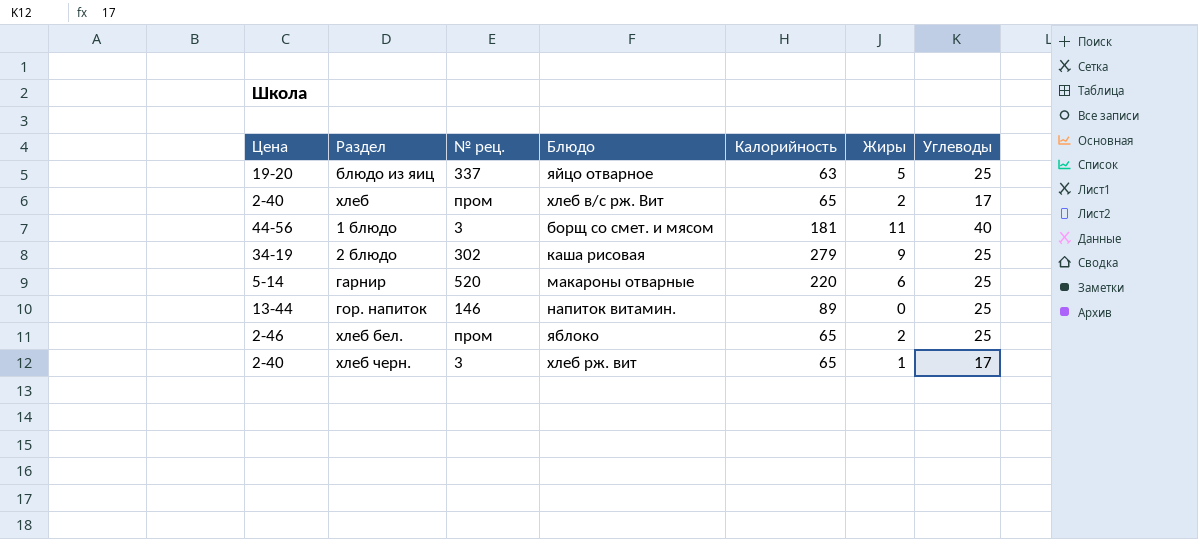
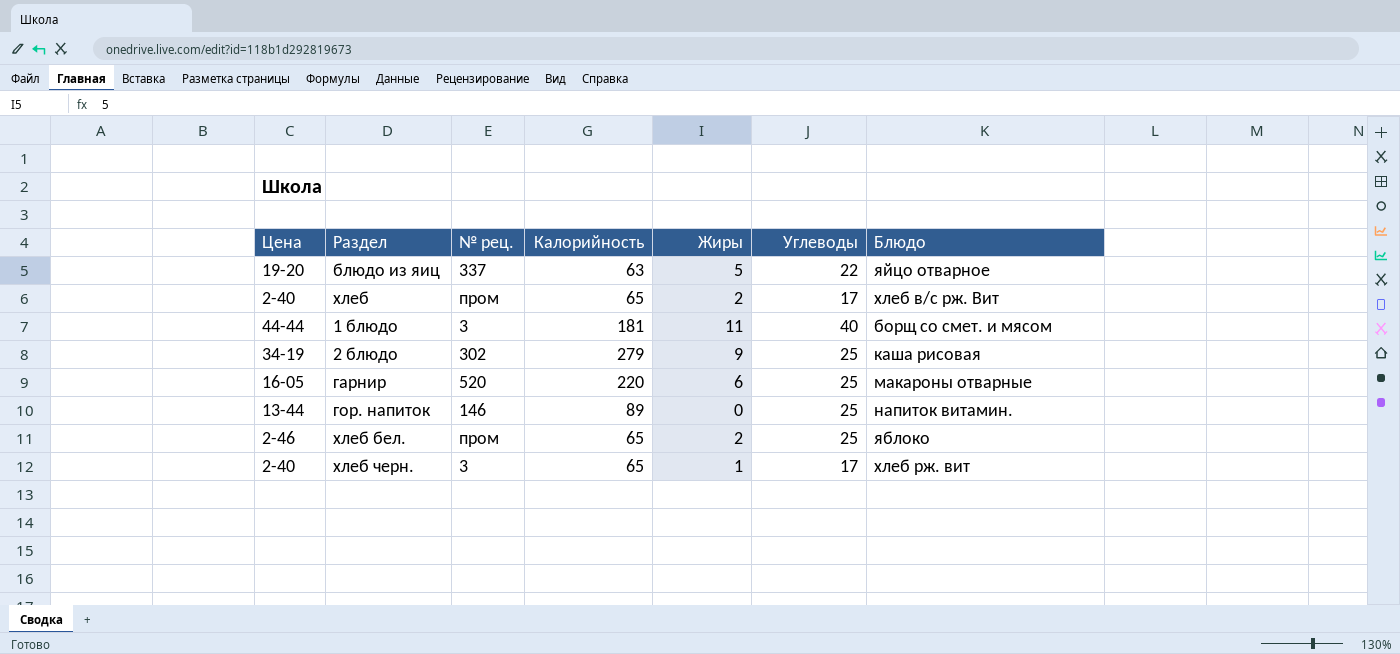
column Блюдо | position: 4 -> 7
блюдо из яиц | Углеводы: 25 -> 22
1 блюдо | Цена: 44-56 -> 44-44
гарнир | Цена: 5-14 -> 16-05

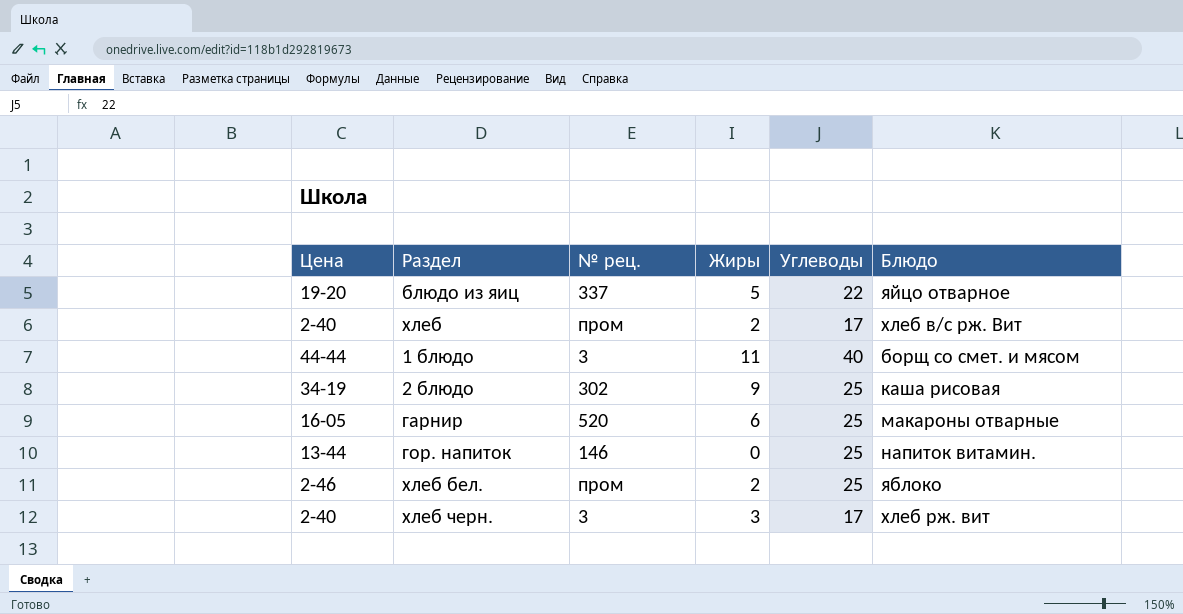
column Калорийность | position: 4 -> none
хлеб черн. | Жиры: 1 -> 3

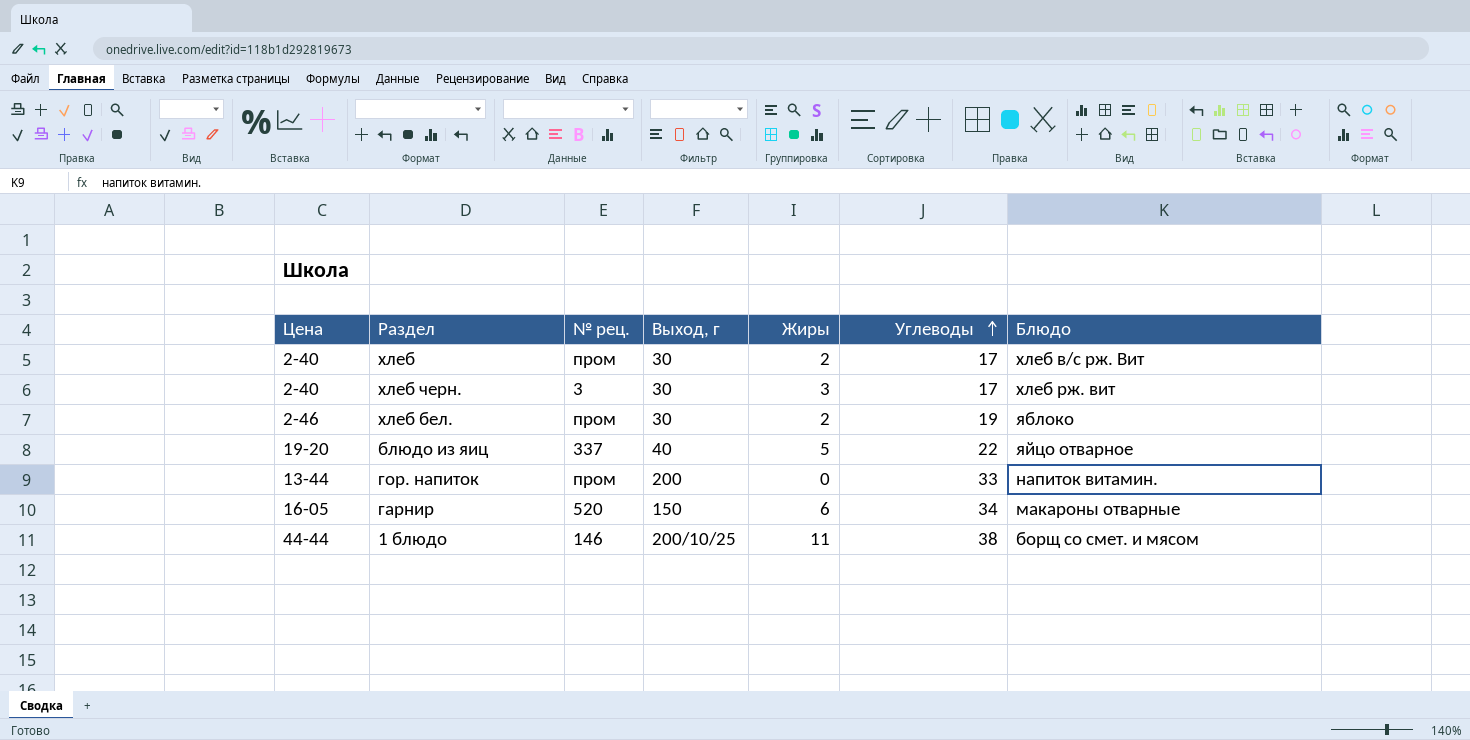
row order: none -> Углеводы ascending
column Выход, г | position: none -> 4
row 2 блюдо: 34-19 | 302 | 9 | 25 | каша рисовая -> none
хлеб бел. | Углеводы: 25 -> 19
гор. напиток | № рец.: 146 -> пром
гор. напиток | Углеводы: 25 -> 33
гарнир | Углеводы: 25 -> 34
1 блюдо | № рец.: 3 -> 146
1 блюдо | Углеводы: 40 -> 38

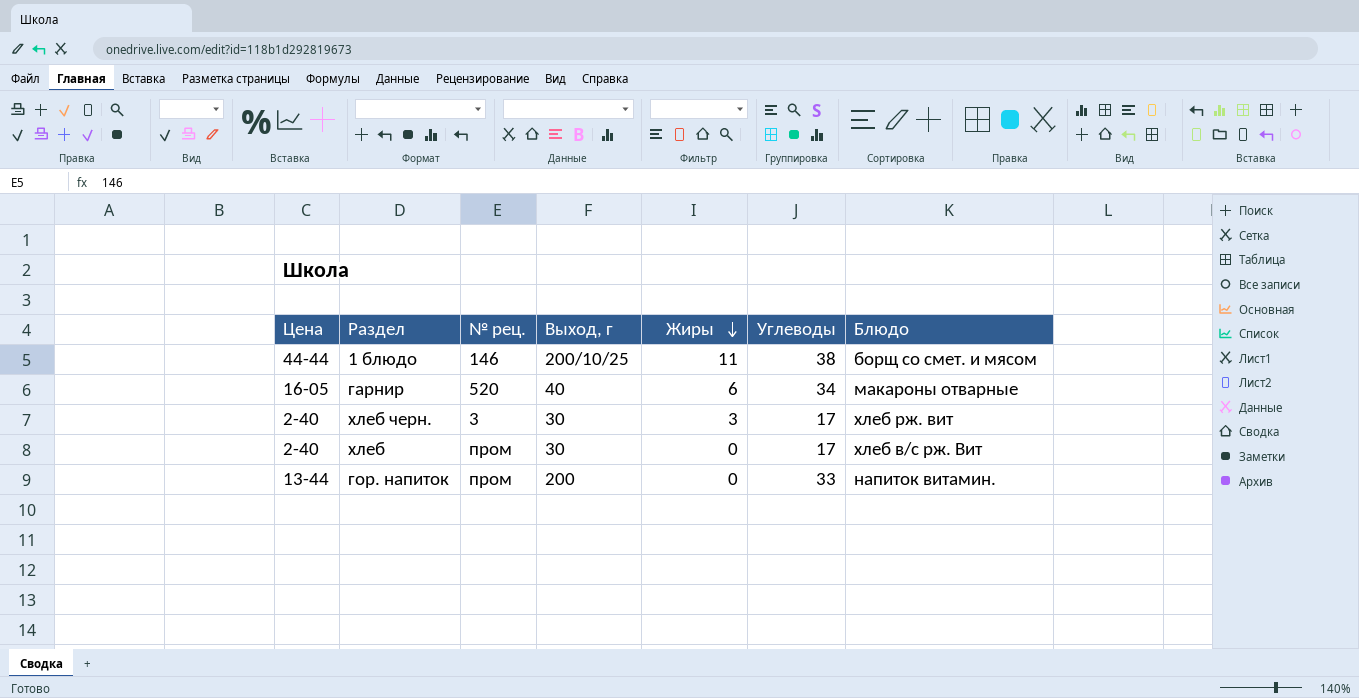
row order: Углеводы ascending -> Жиры descending
row хлеб бел.: 2-46 | пром | 30 | 2 | 19 | яблоко -> none
row блюдо из яиц: 19-20 | 337 | 40 | 5 | 22 | яйцо отварное -> none
гарнир | Выход, г: 150 -> 40
хлеб | Жиры: 2 -> 0

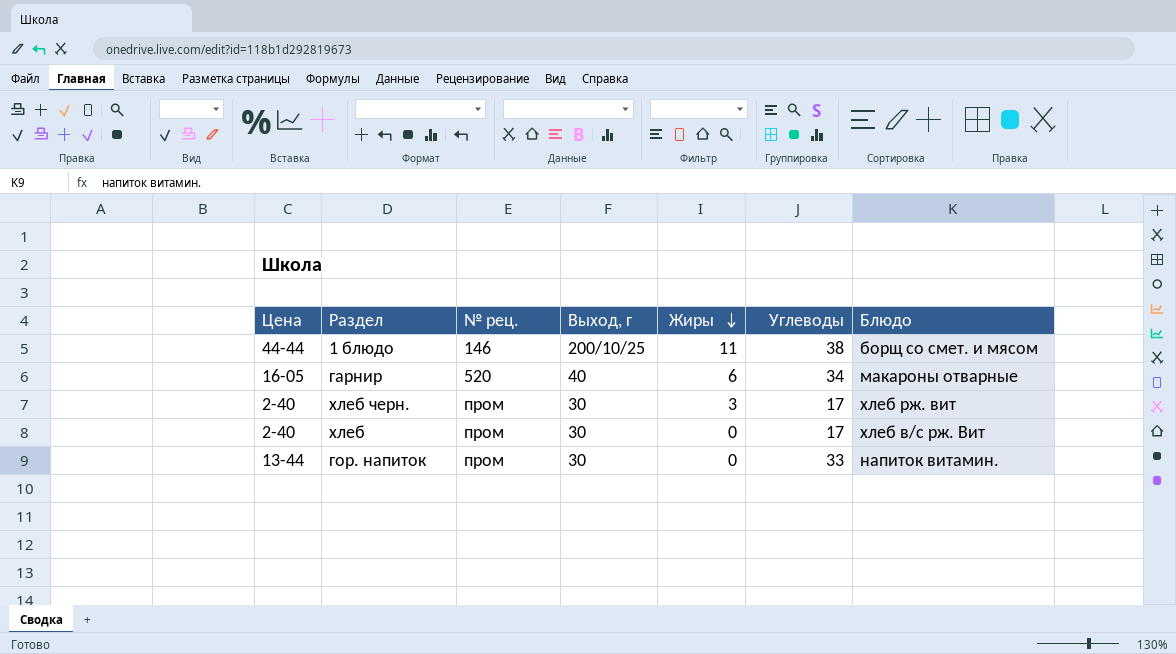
хлеб черн. | № рец.: 3 -> пром
гор. напиток | Выход, г: 200 -> 30

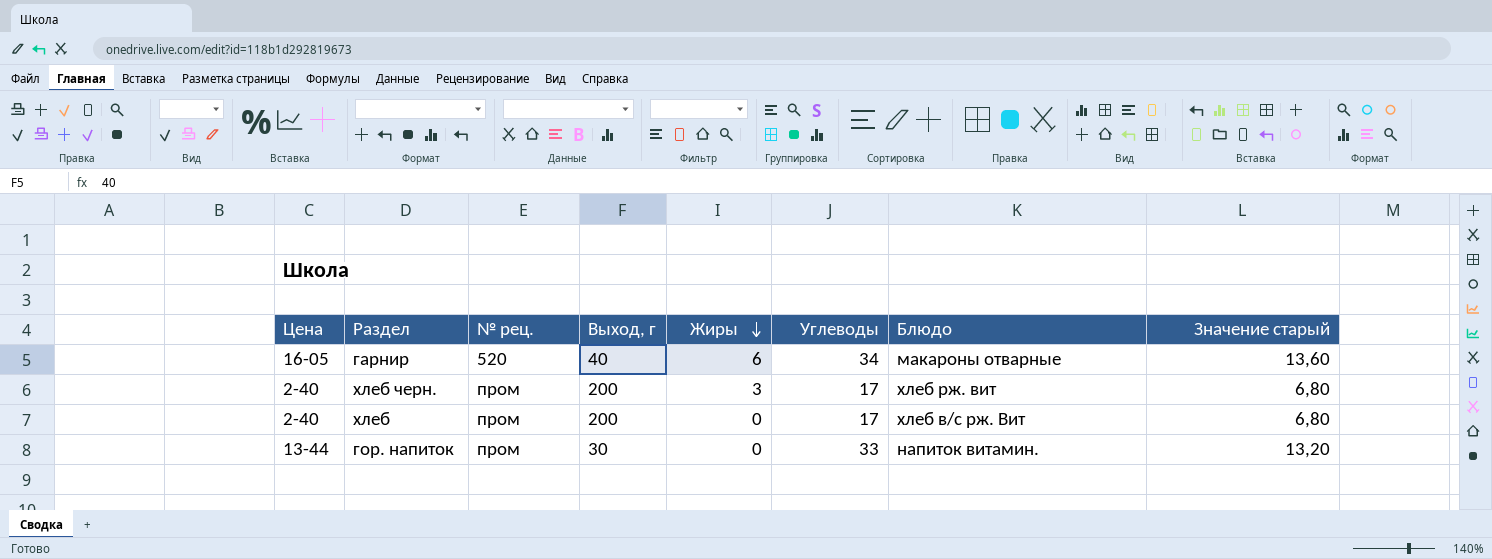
column Значение старый | formula: none -> [Углеводы] * 0,4
row 1 блюдо: 44-44 | 146 | 200/10/25 | 11 | 38 | борщ со смет. и мясом -> none
хлеб черн. | Выход, г: 30 -> 200
хлеб | Выход, г: 30 -> 200

